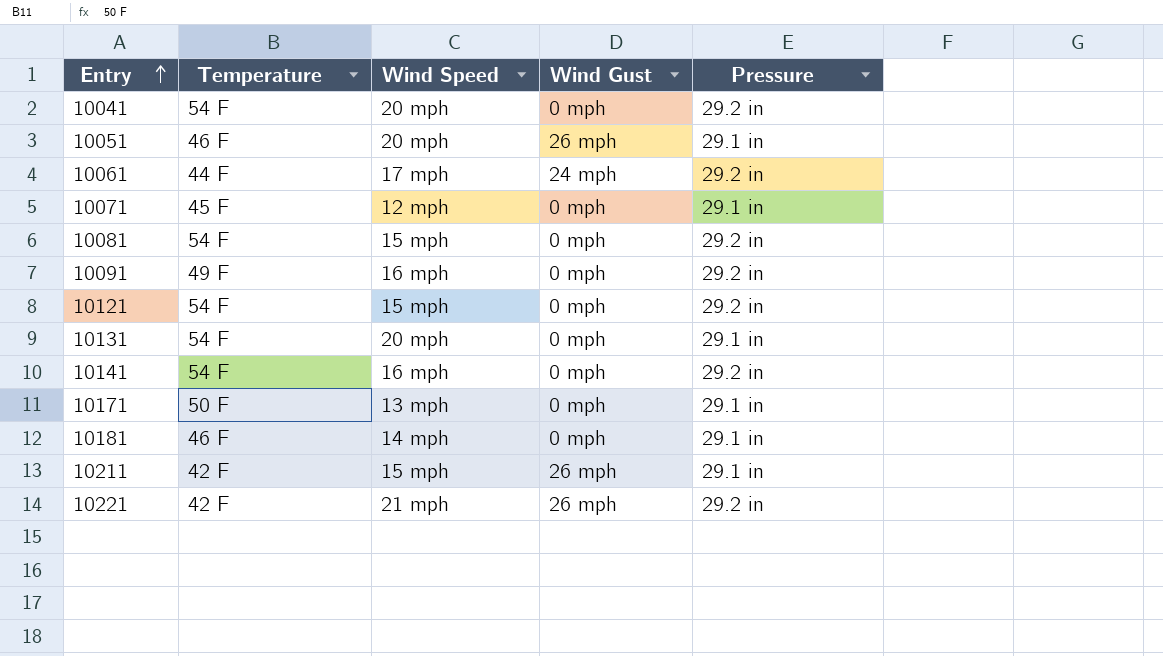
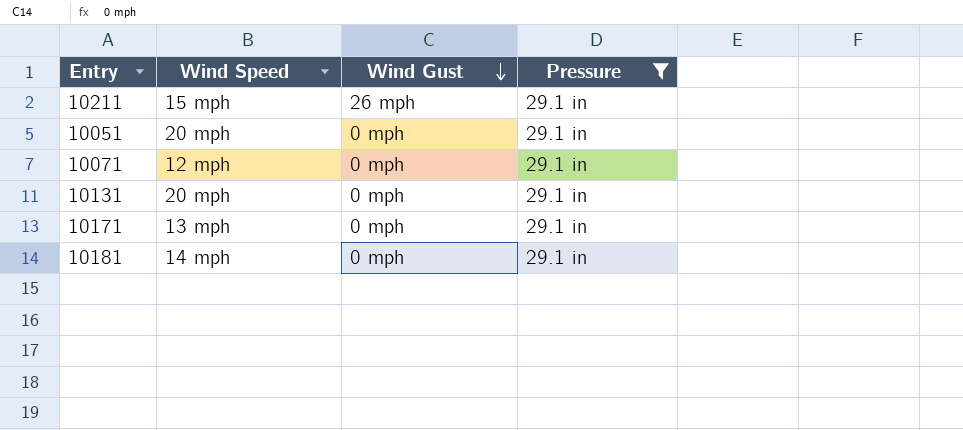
filter: none -> Pressure = 29.1 in
row order: Entry ascending -> Wind Gust descending
column Temperature | position: 2 -> none
10051 | Wind Gust: 26 mph -> 0 mph

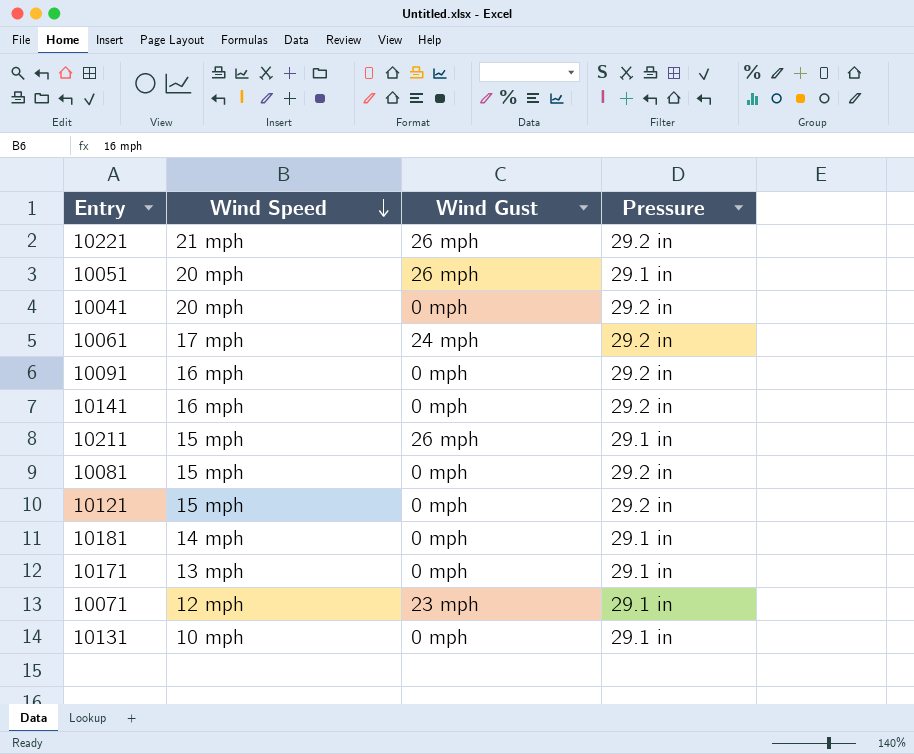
filter: Pressure = 29.1 in -> none
row order: Wind Gust descending -> Wind Speed descending
10051 | Wind Gust: 0 mph -> 26 mph
10071 | Wind Gust: 0 mph -> 23 mph
10131 | Wind Speed: 20 mph -> 10 mph

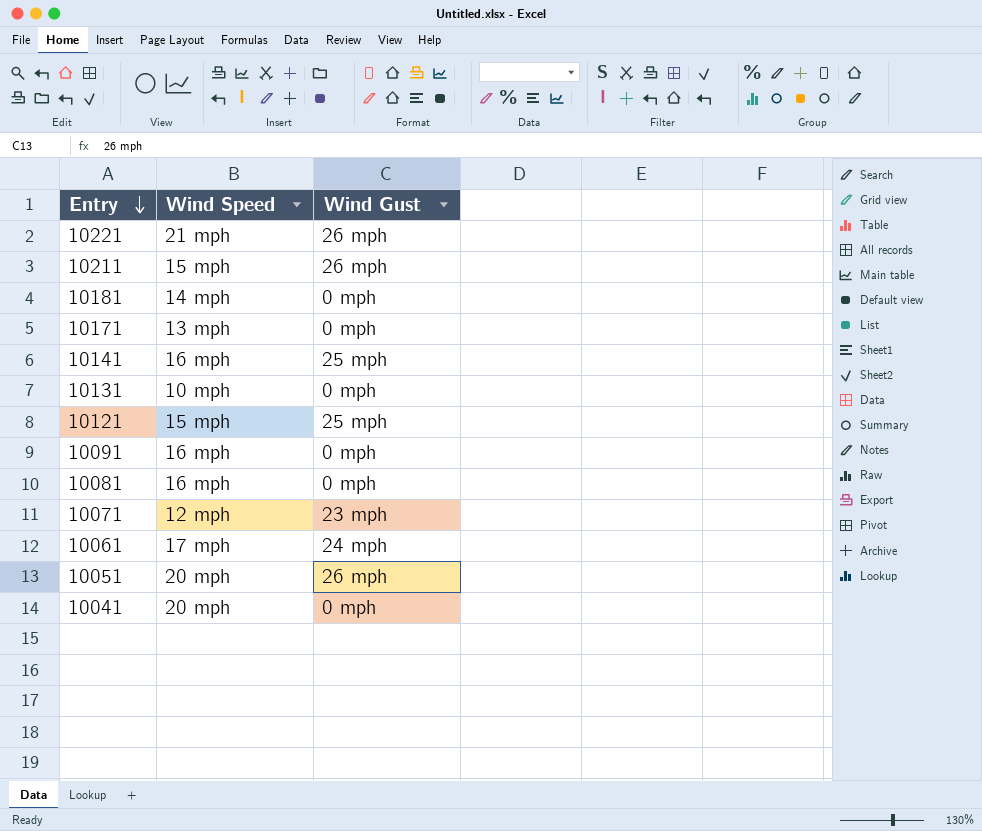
row order: Wind Speed descending -> Entry descending
column Pressure | position: 4 -> none
10141 | Wind Gust: 0 mph -> 25 mph
10121 | Wind Gust: 0 mph -> 25 mph
10081 | Wind Speed: 15 mph -> 16 mph

